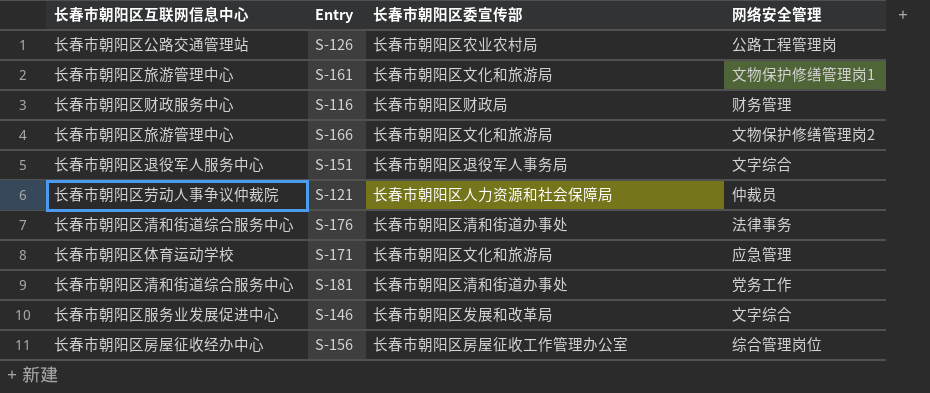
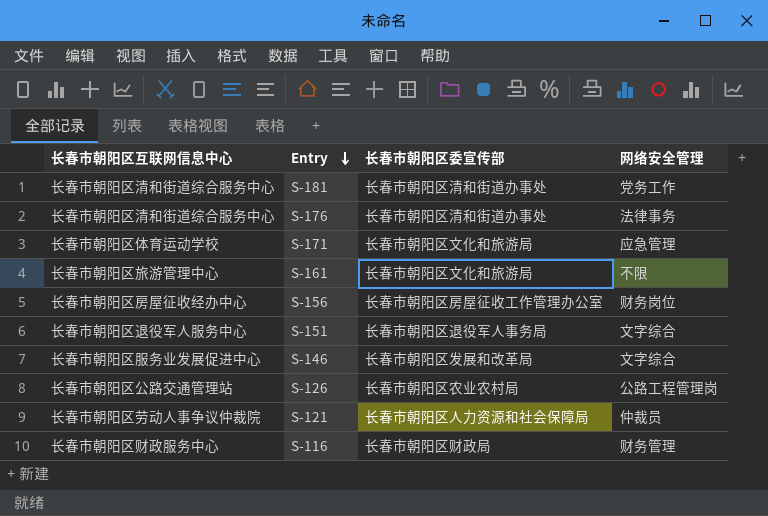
row order: none -> Entry descending
row S-166: 长春市朝阳区旅游管理中心 | 长春市朝阳区文化和旅游局 | 文物保护修缮管理岗2 -> none
S-161 | 网络安全管理: 文物保护修缮管理岗1 -> 不限
S-156 | 网络安全管理: 综合管理岗位 -> 财务岗位

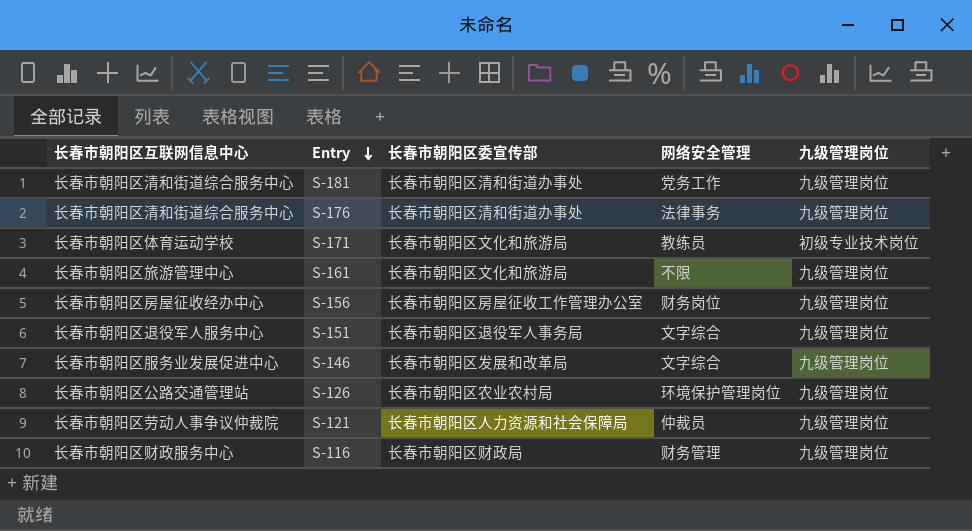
column 九级管理岗位 | position: none -> 5
S-171 | 网络安全管理: 应急管理 -> 教练员
S-126 | 网络安全管理: 公路工程管理岗 -> 环境保护管理岗位

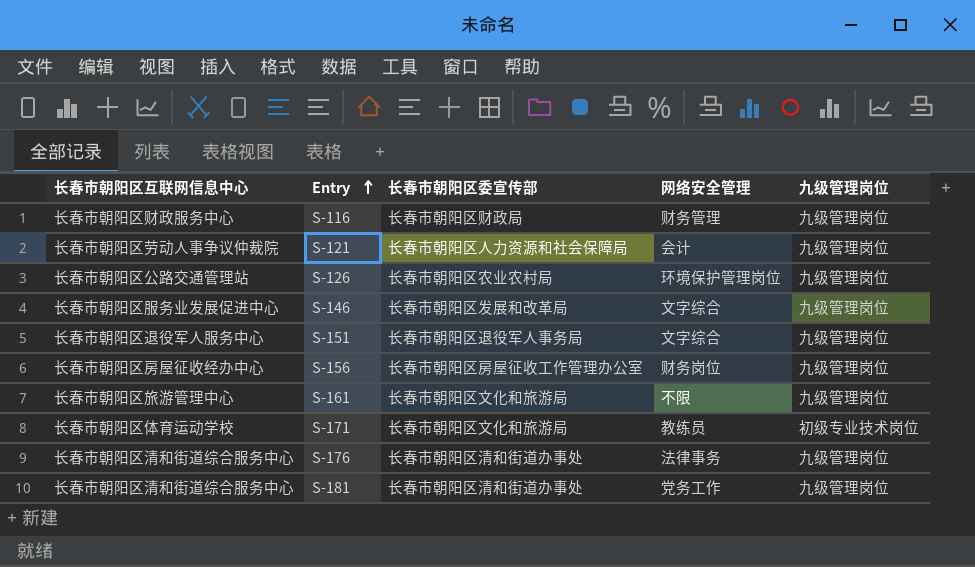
row order: Entry descending -> Entry ascending
S-121 | 网络安全管理: 仲裁员 -> 会计

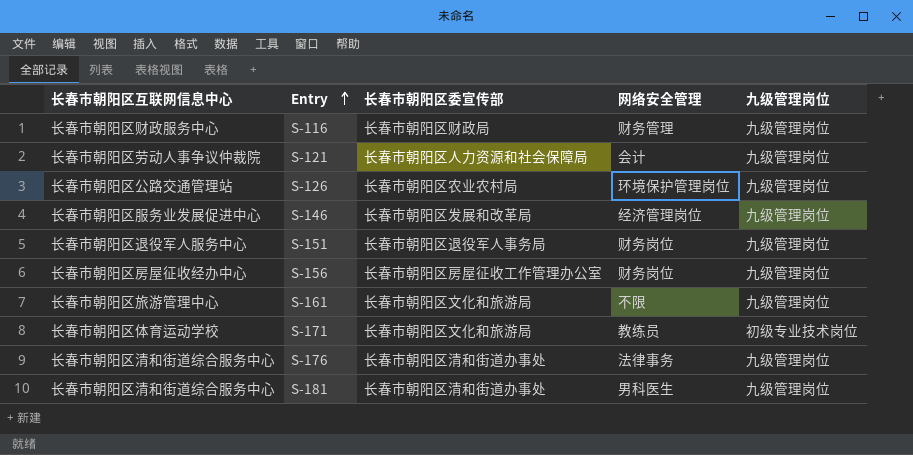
S-146 | 网络安全管理: 文字综合 -> 经济管理岗位
S-151 | 网络安全管理: 文字综合 -> 财务岗位
S-181 | 网络安全管理: 党务工作 -> 男科医生

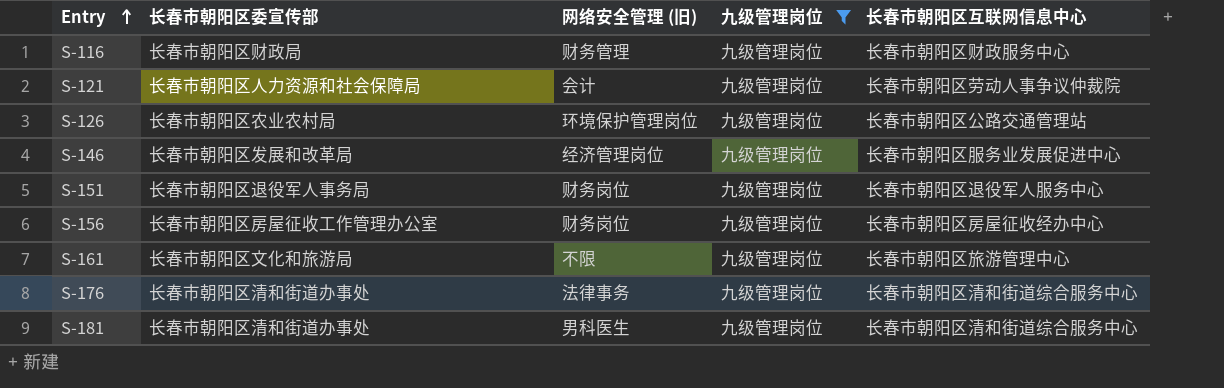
filter: none -> 九级管理岗位 = 九级管理岗位
column name: 网络安全管理 -> 网络安全管理 (旧)
column 长春市朝阳区互联网信息中心 | position: 1 -> 5

